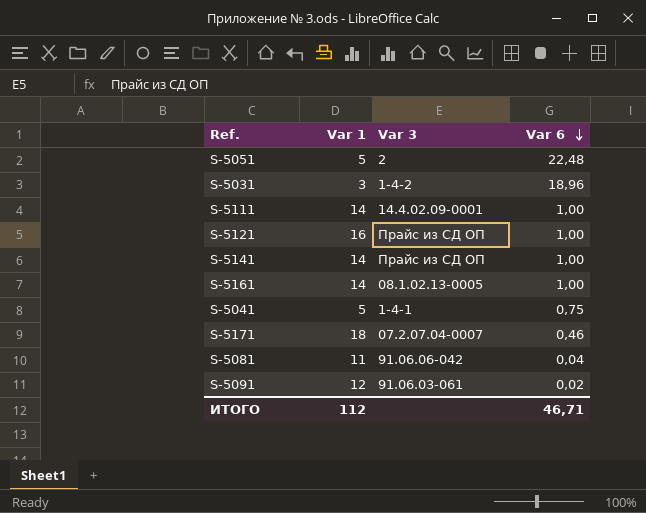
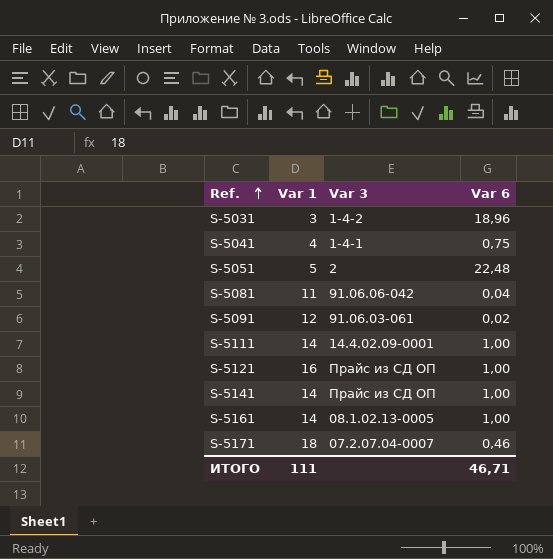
row order: Var 6 descending -> Ref. ascending
S-5041 | Var 1: 5 -> 4
ИТОГО | Var 1: 112 -> 111

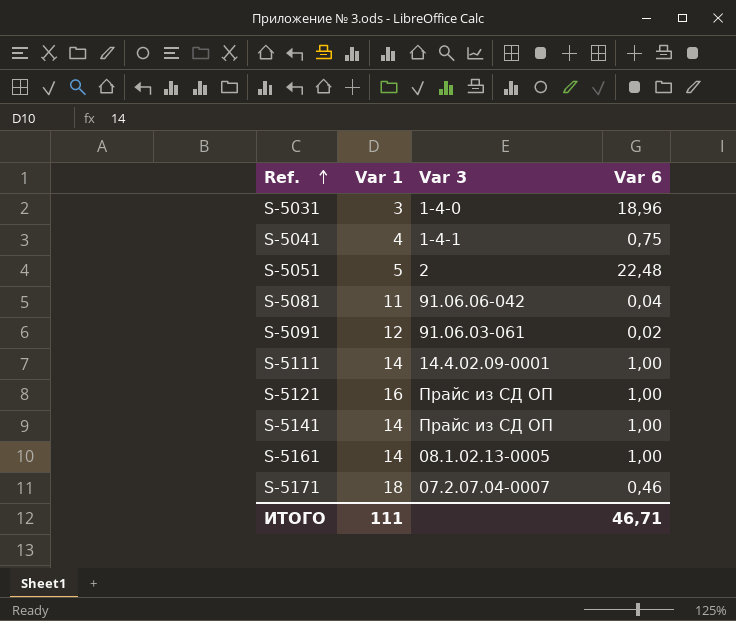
S-5031 | Var 3: 1-4-2 -> 1-4-0

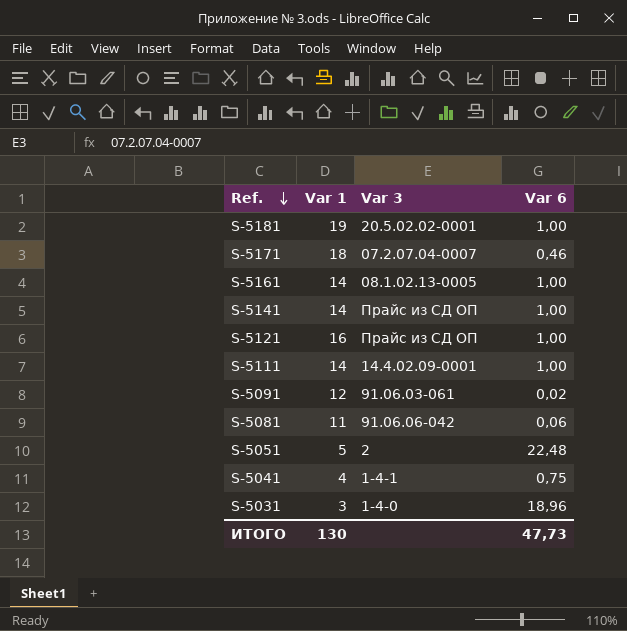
row order: Ref. ascending -> Ref. descending
row S-5181: none -> 19 | 20.5.02.02-0001 | 1,00
S-5081 | Var 6: 0,04 -> 0,06
ИТОГО | Var 1: 111 -> 130
ИТОГО | Var 6: 46,71 -> 47,73

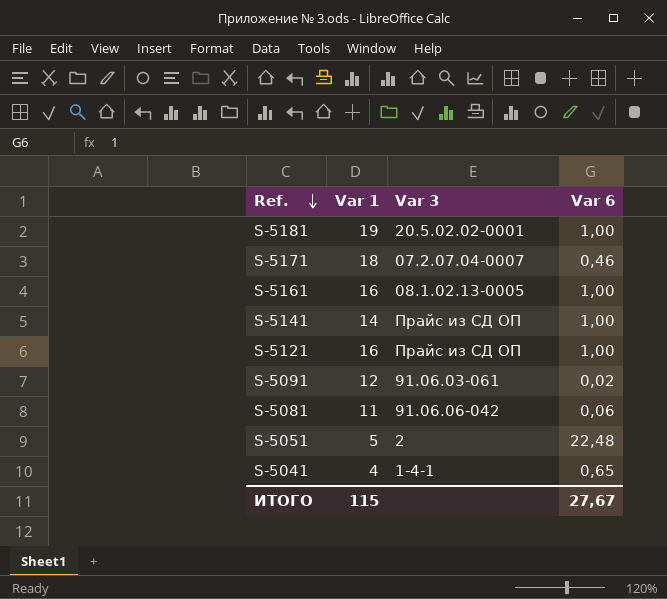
row S-5111: 14 | 14.4.02.09-0001 | 1,00 -> none
row S-5031: 3 | 1-4-0 | 18,96 -> none
S-5161 | Var 1: 14 -> 16
S-5041 | Var 6: 0,75 -> 0,65
ИТОГО | Var 1: 130 -> 115
ИТОГО | Var 6: 47,73 -> 27,67

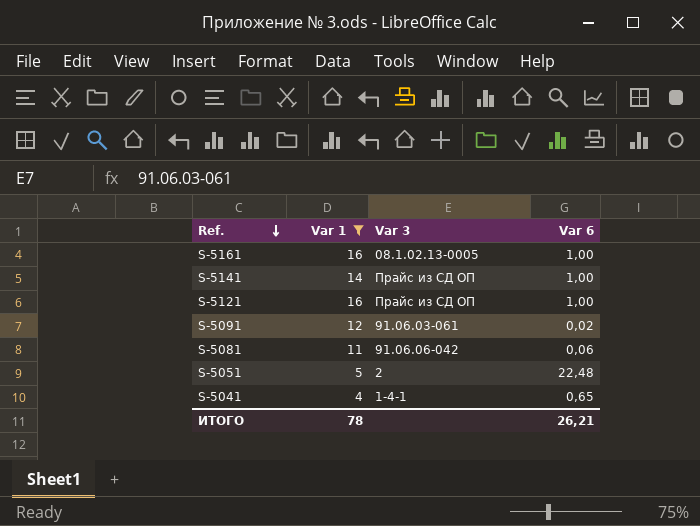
filter: none -> Var 1 <= 16
ИТОГО | Var 1: 115 -> 78
ИТОГО | Var 6: 27,67 -> 26,21

